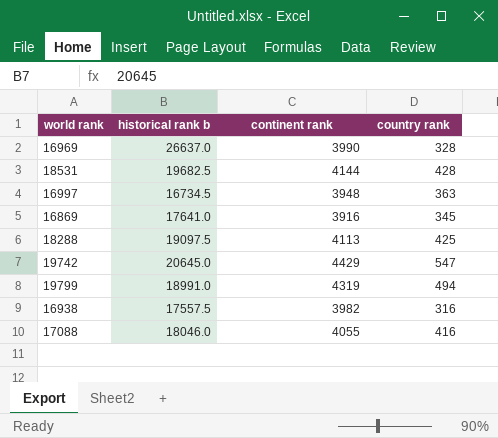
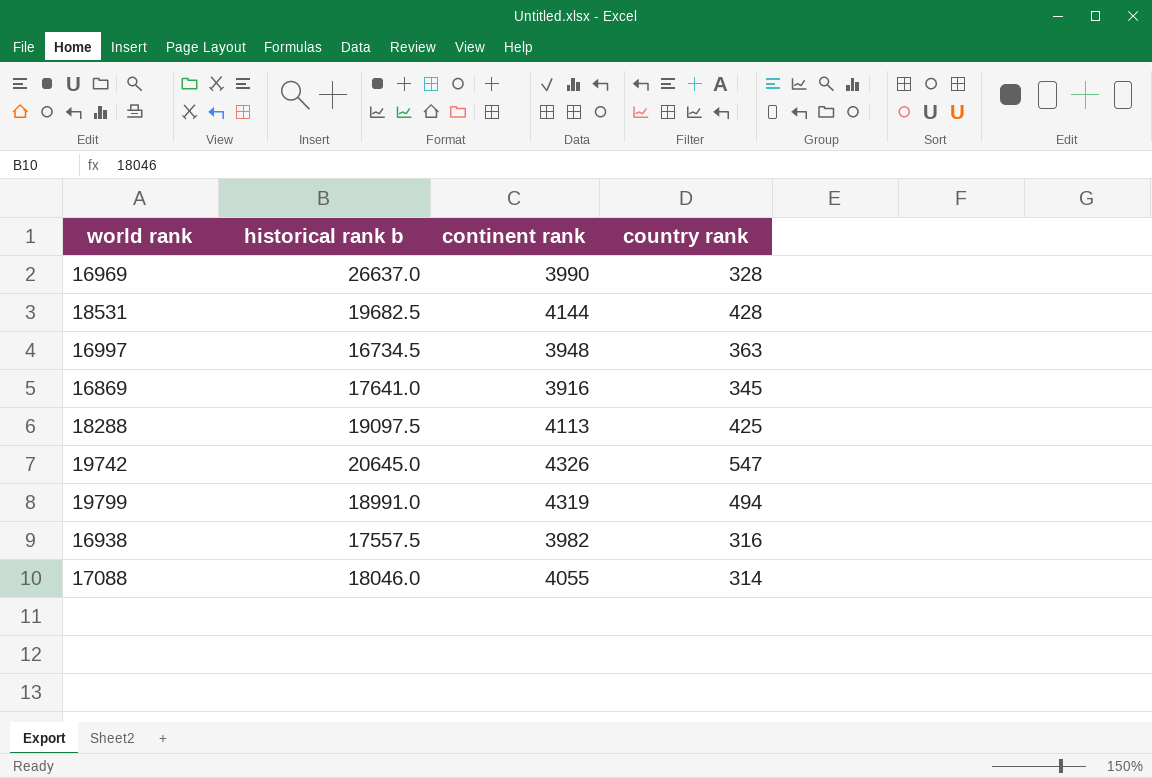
19742 | continent rank: 4429 -> 4326
17088 | country rank: 416 -> 314

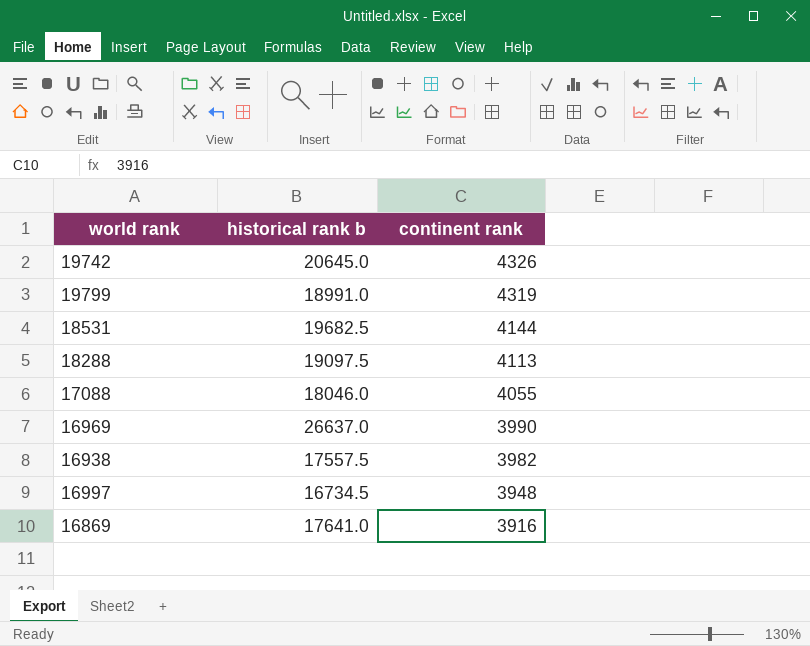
row order: none -> continent rank descending
column country rank | position: 4 -> none

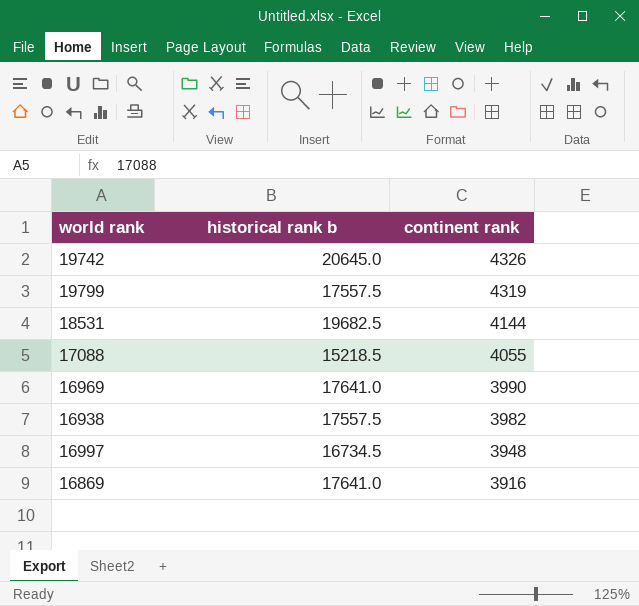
row 18288: 19097.5 | 4113 -> none
19799 | historical rank b: 18991.0 -> 17557.5
17088 | historical rank b: 18046.0 -> 15218.5
16969 | historical rank b: 26637.0 -> 17641.0

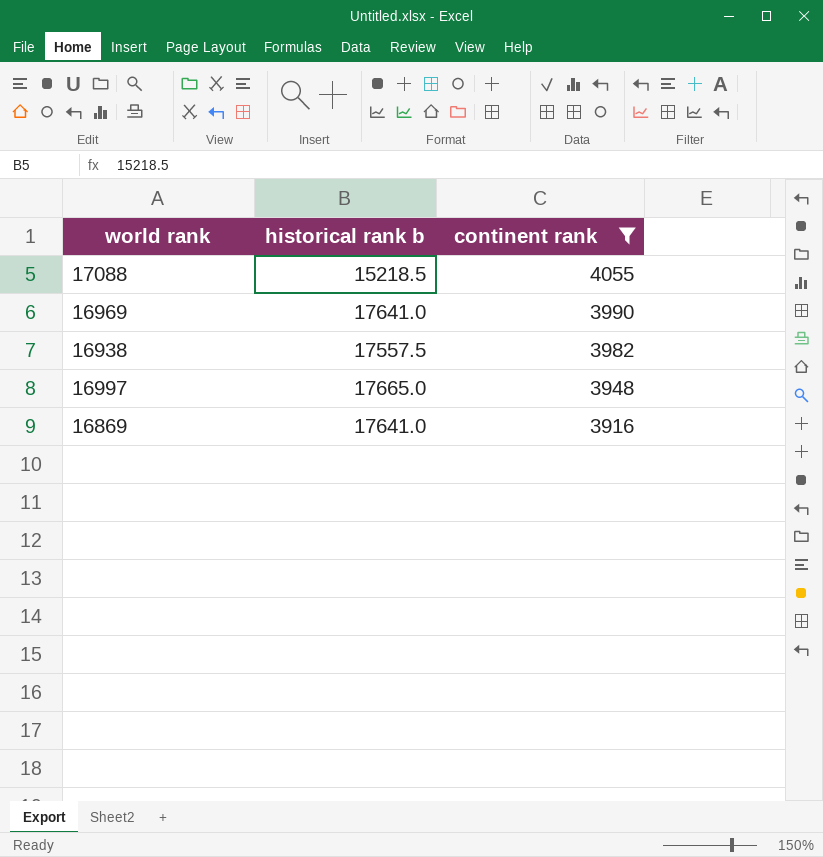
filter: none -> continent rank <= 4055
16997 | historical rank b: 16734.5 -> 17665.0

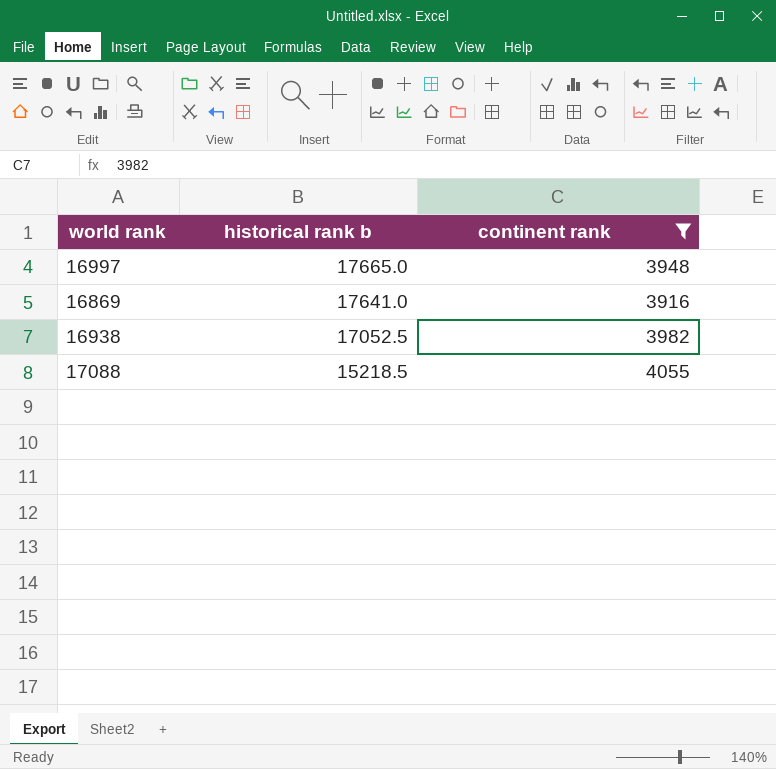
row order: continent rank descending -> historical rank b descending
row 16969: 17641.0 | 3990 -> none
16938 | historical rank b: 17557.5 -> 17052.5

